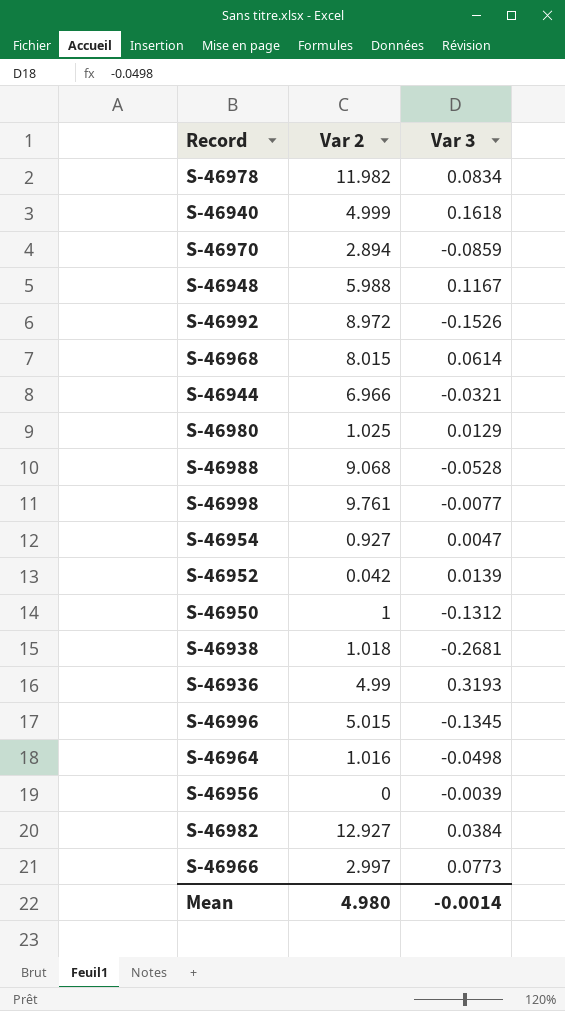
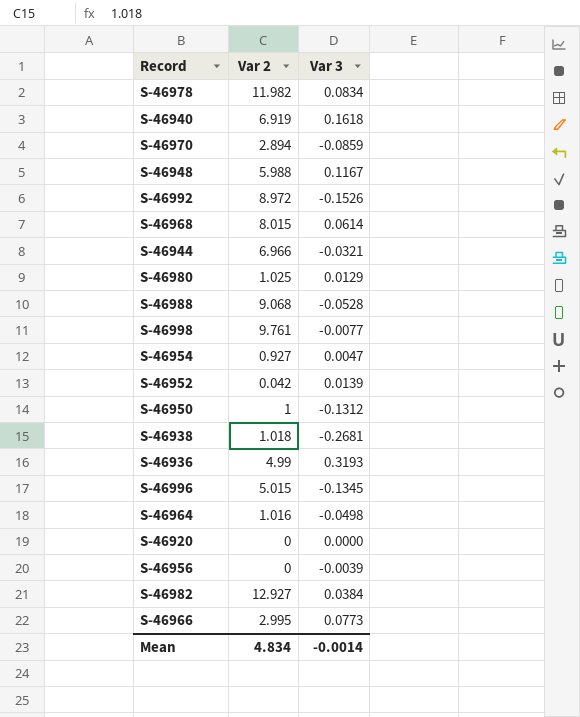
S-46940 | Var 2: 4.999 -> 6.919
row S-46920: none -> 0 | 0.0000
S-46966 | Var 2: 2.997 -> 2.995
Mean | Var 2: 4.980 -> 4.834

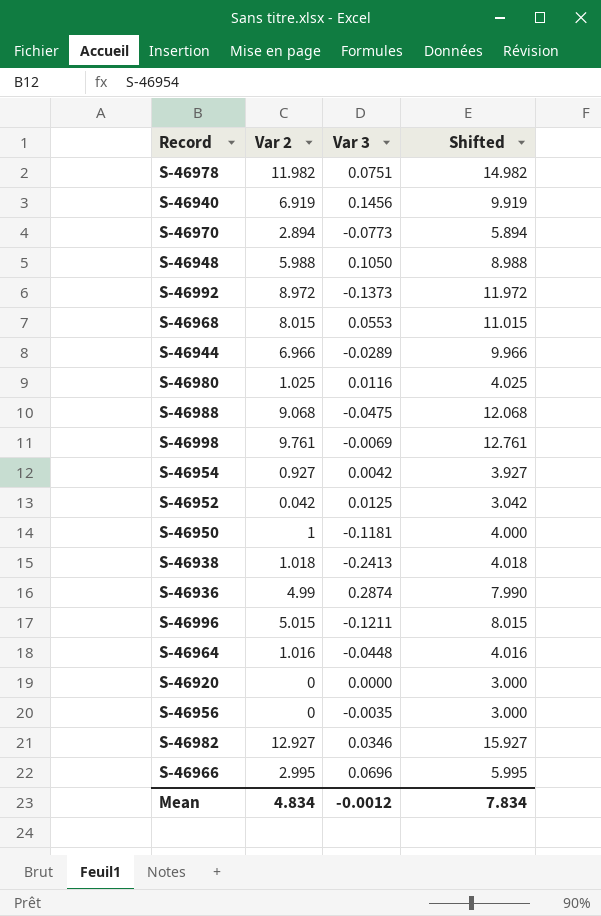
column Shifted | formula: none -> [Var 2] + 3
S-46978 | Var 3: 0.0834 -> 0.0751
S-46940 | Var 3: 0.1618 -> 0.1456
S-46970 | Var 3: -0.0859 -> -0.0773
S-46948 | Var 3: 0.1167 -> 0.1050
S-46992 | Var 3: -0.1526 -> -0.1373
S-46968 | Var 3: 0.0614 -> 0.0553
S-46944 | Var 3: -0.0321 -> -0.0289
S-46980 | Var 3: 0.0129 -> 0.0116
S-46988 | Var 3: -0.0528 -> -0.0475
S-46998 | Var 3: -0.0077 -> -0.0069
S-46954 | Var 3: 0.0047 -> 0.0042
S-46952 | Var 3: 0.0139 -> 0.0125
S-46950 | Var 3: -0.1312 -> -0.1181
S-46938 | Var 3: -0.2681 -> -0.2413
S-46936 | Var 3: 0.3193 -> 0.2874
S-46996 | Var 3: -0.1345 -> -0.1211
S-46964 | Var 3: -0.0498 -> -0.0448
S-46956 | Var 3: -0.0039 -> -0.0035
S-46982 | Var 3: 0.0384 -> 0.0346
S-46966 | Var 3: 0.0773 -> 0.0696
Mean | Var 3: -0.0014 -> -0.0012

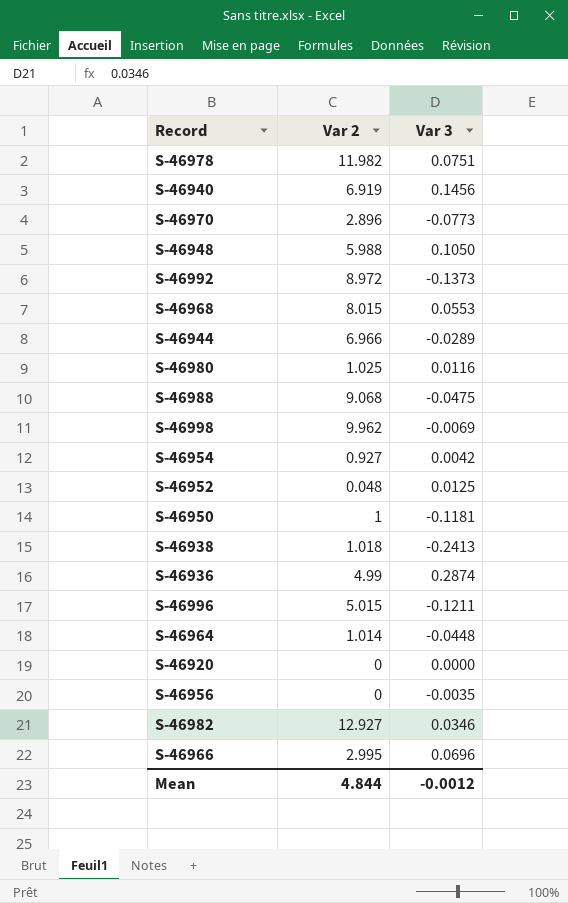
column Shifted | formula: [Var 2] + 3 -> none
S-46970 | Var 2: 2.894 -> 2.896
S-46998 | Var 2: 9.761 -> 9.962
S-46952 | Var 2: 0.042 -> 0.048
S-46964 | Var 2: 1.016 -> 1.014
Mean | Var 2: 4.834 -> 4.844

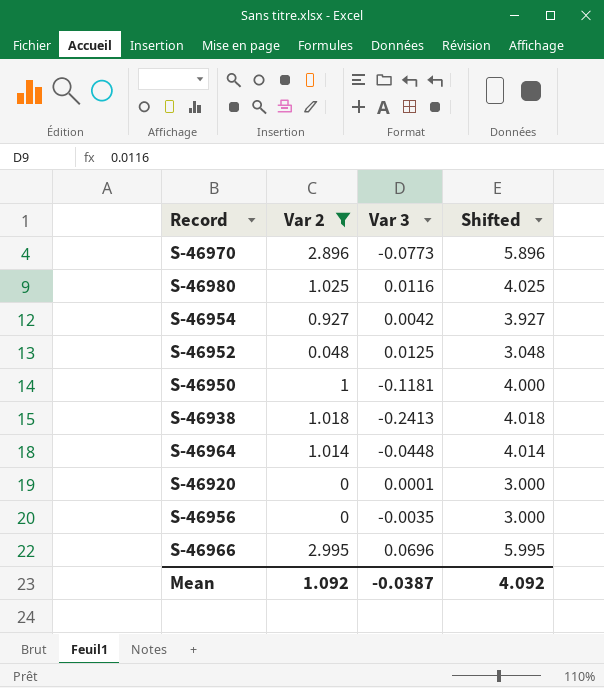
filter: none -> Var 2 <= 2.995
column Shifted | formula: none -> [Var 2] + 3
S-46920 | Var 3: 0.0000 -> 0.0001
Mean | Var 2: 4.844 -> 1.092
Mean | Var 3: -0.0012 -> -0.0387

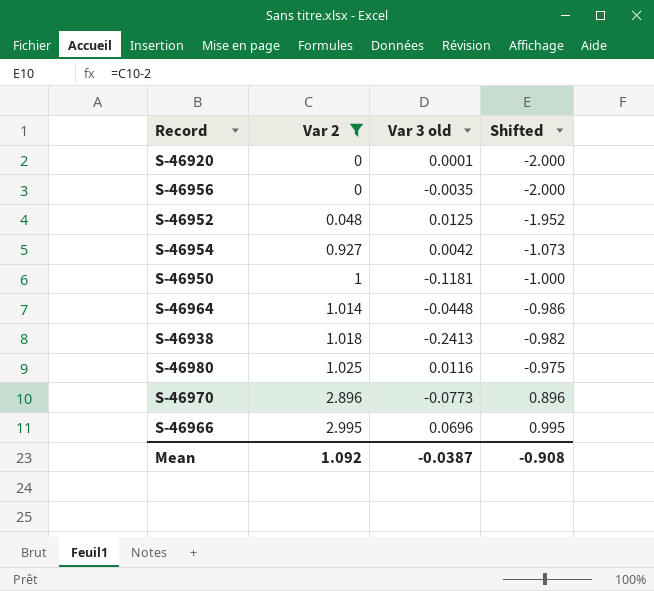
row order: none -> Var 2 ascending
column name: Var 3 -> Var 3 old
column Shifted | formula: [Var 2] + 3 -> [Var 2] - 2
Mean | Shifted: 4.092 -> -0.908

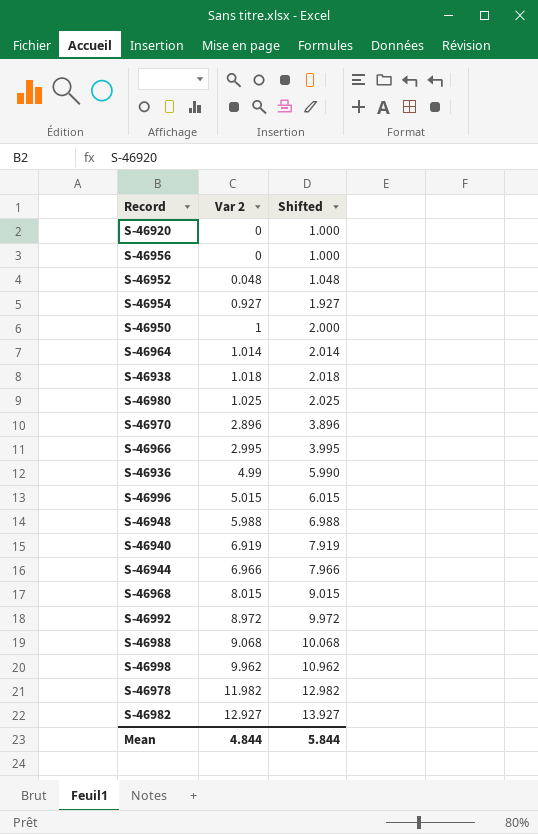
filter: Var 2 <= 2.995 -> none
column Var 3 old | position: 3 -> none
column Shifted | formula: [Var 2] - 2 -> [Var 2] + 1
Mean | Var 2: 1.092 -> 4.844
Mean | Shifted: -0.908 -> 5.844

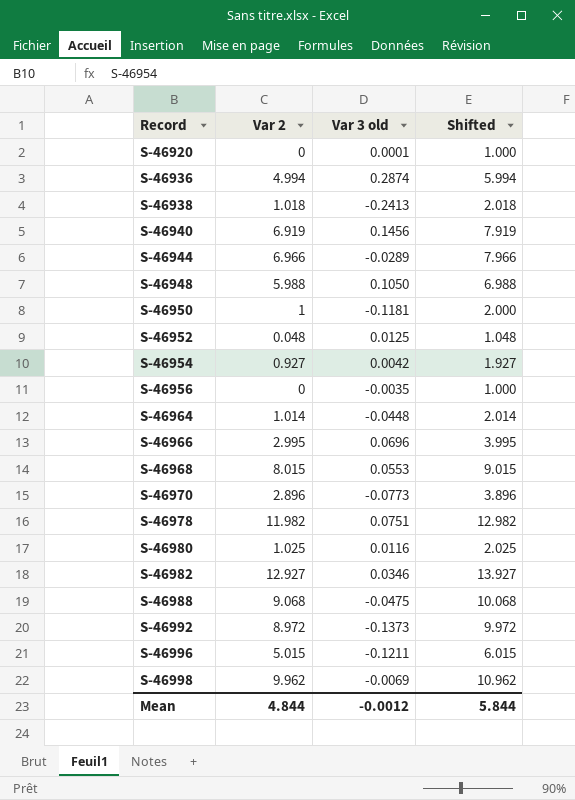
row order: Var 2 ascending -> Record ascending
column Var 3 old | position: none -> 3
S-46936 | Var 2: 4.99 -> 4.994
S-46936 | Shifted: 5.990 -> 5.994

